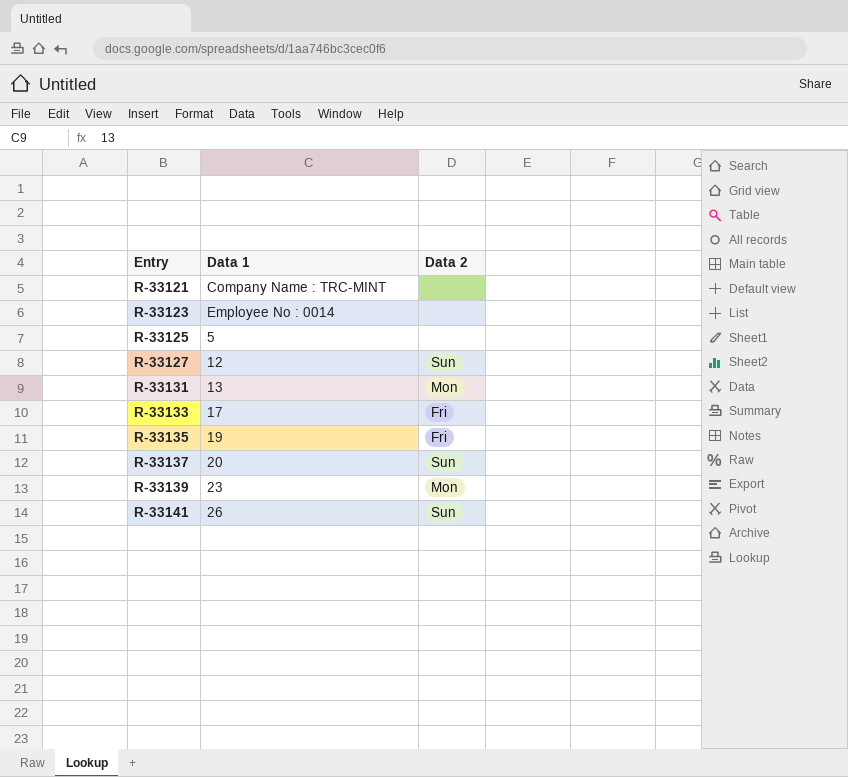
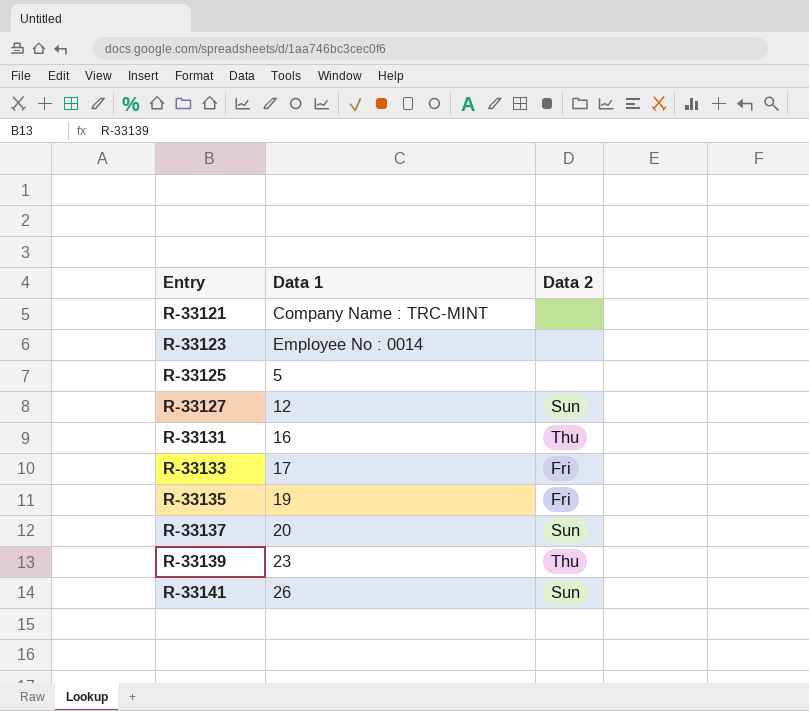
R-33131 | Data 1: 13 -> 16
R-33131 | Data 2: Mon -> Thu
R-33139 | Data 2: Mon -> Thu

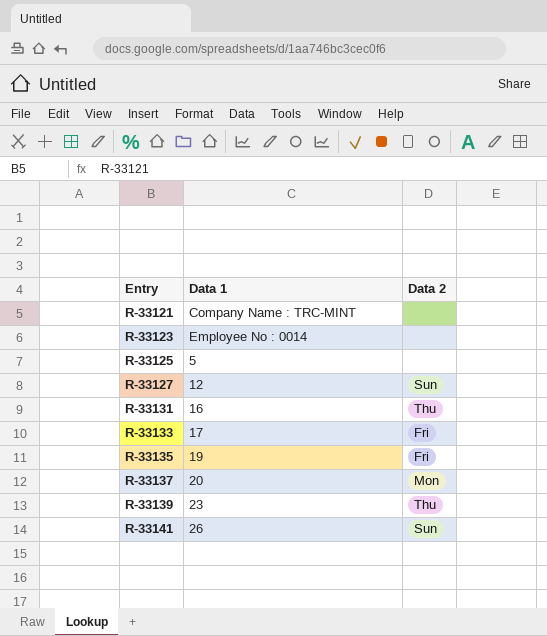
R-33137 | Data 2: Sun -> Mon

